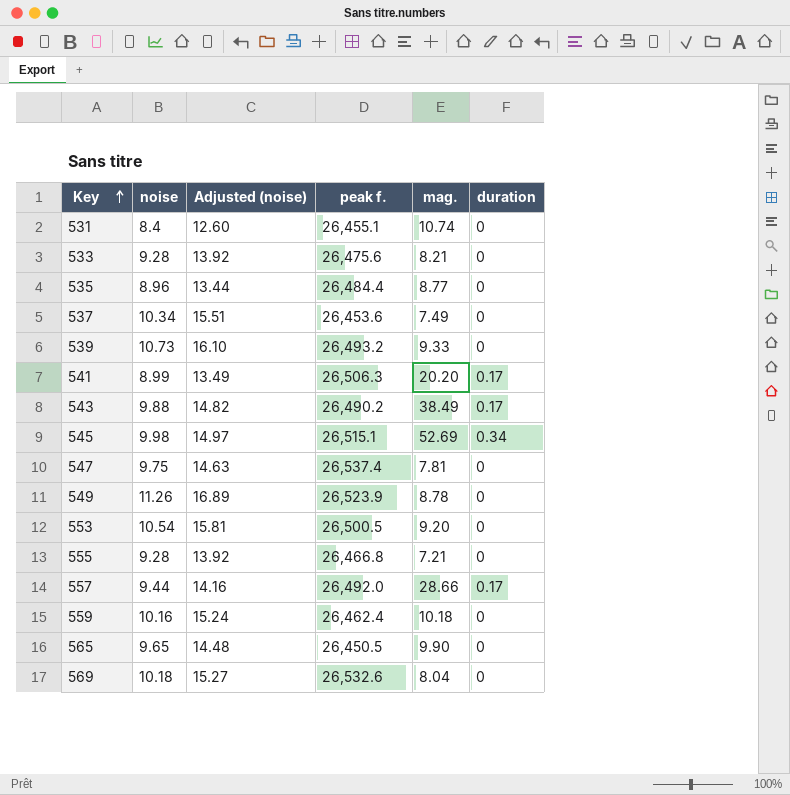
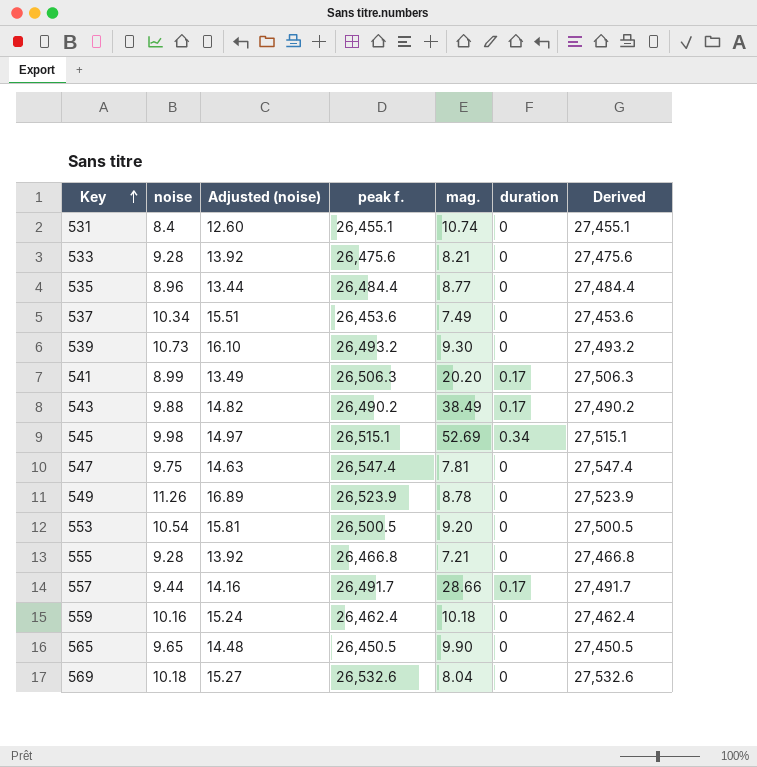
column Derived | formula: none -> [peak f.] + 1000
539 | mag.: 9.33 -> 9.30
547 | peak f.: 26,537.4 -> 26,547.4
557 | peak f.: 26,492.0 -> 26,491.7

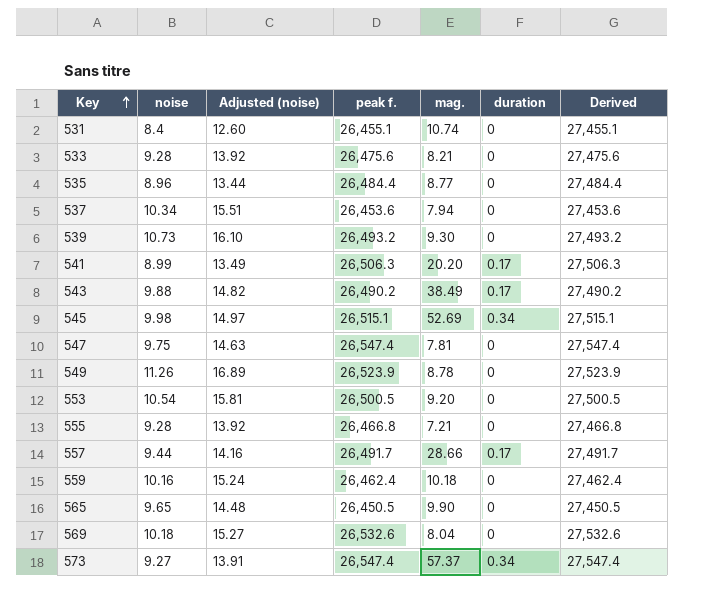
537 | mag.: 7.49 -> 7.94
row 573: none -> 9.27 | 13.91 | 26,547.4 | 57.37 | 0.34 | 27,547.4

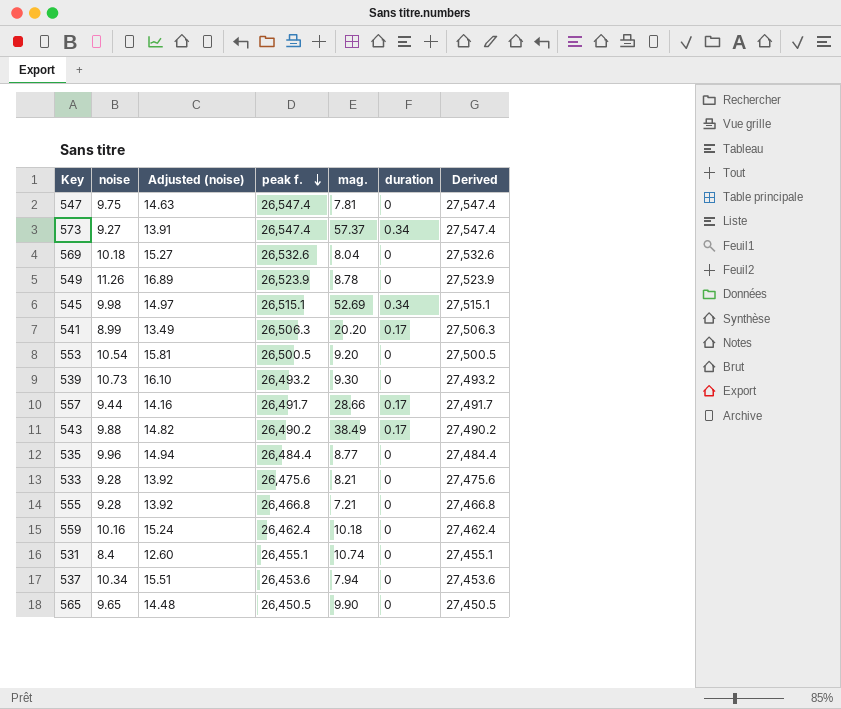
row order: Key ascending -> peak f. descending
535 | noise: 8.96 -> 9.96
535 | Adjusted (noise): 13.44 -> 14.94

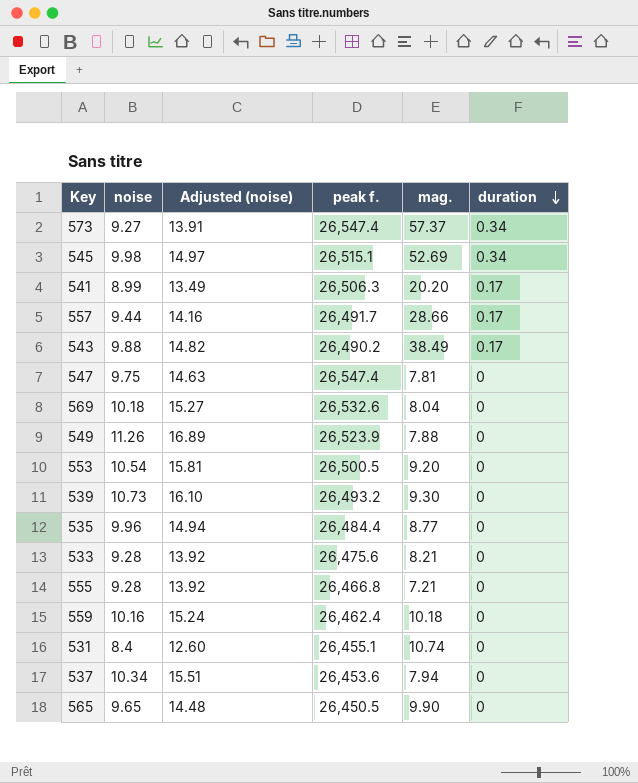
row order: peak f. descending -> duration descending
column Derived | formula: [peak f.] + 1000 -> none
549 | mag.: 8.78 -> 7.88

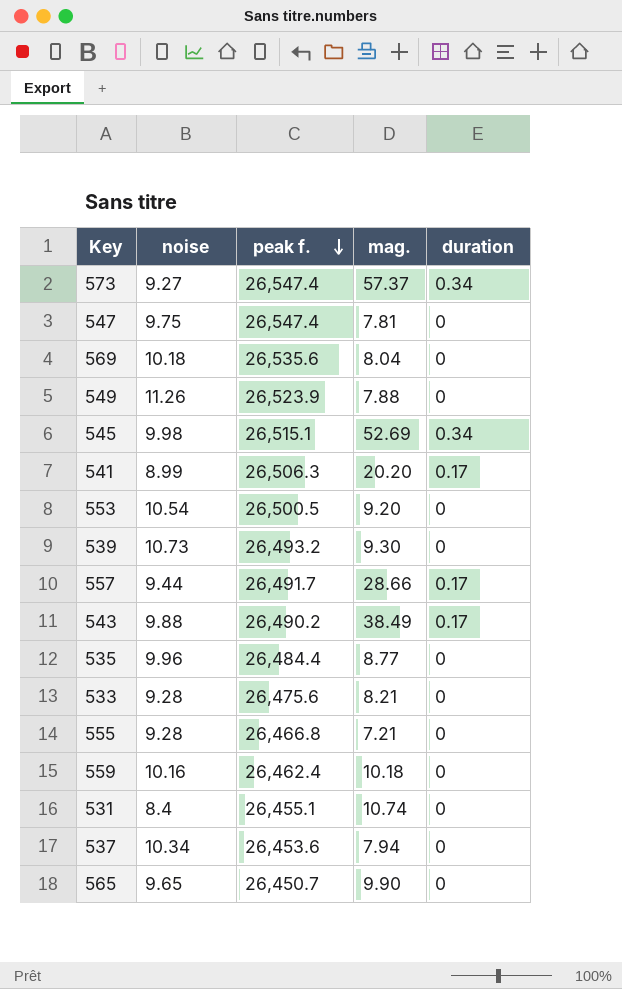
row order: duration descending -> peak f. descending
column Adjusted (noise) | formula: [noise] * 1.5 -> none
569 | peak f.: 26,532.6 -> 26,535.6
565 | peak f.: 26,450.5 -> 26,450.7

